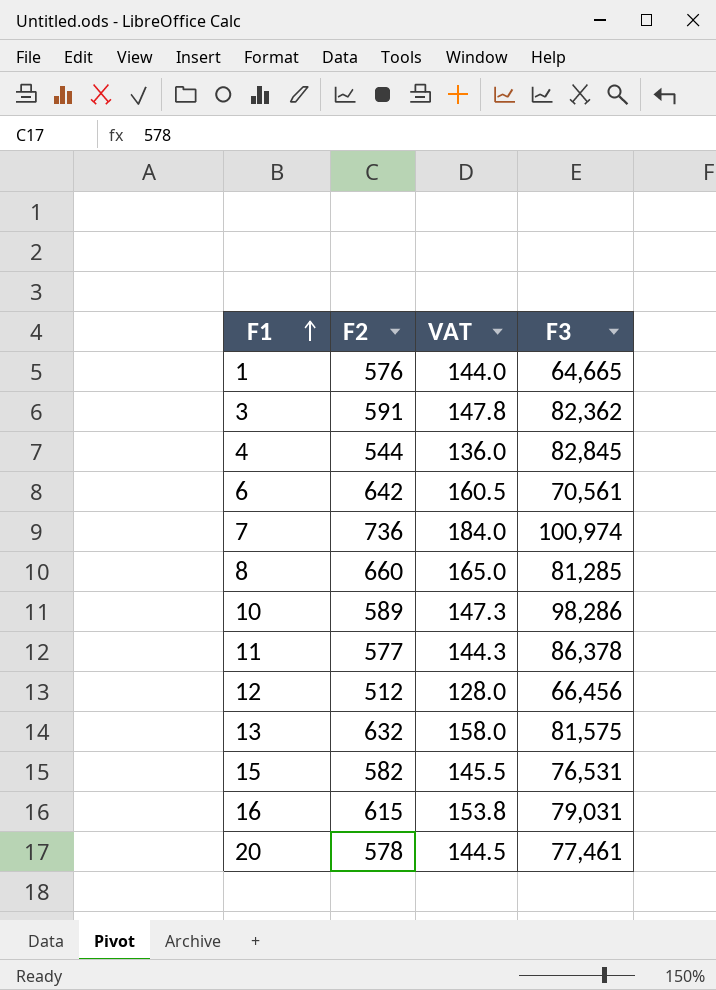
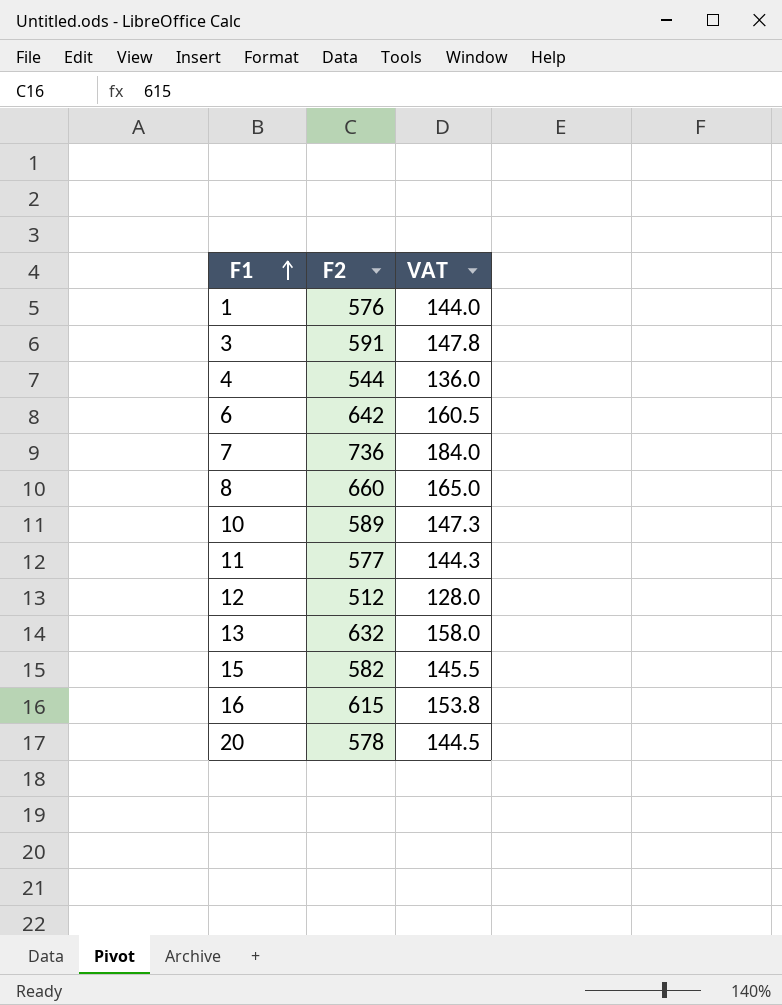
column F3 | position: 4 -> none

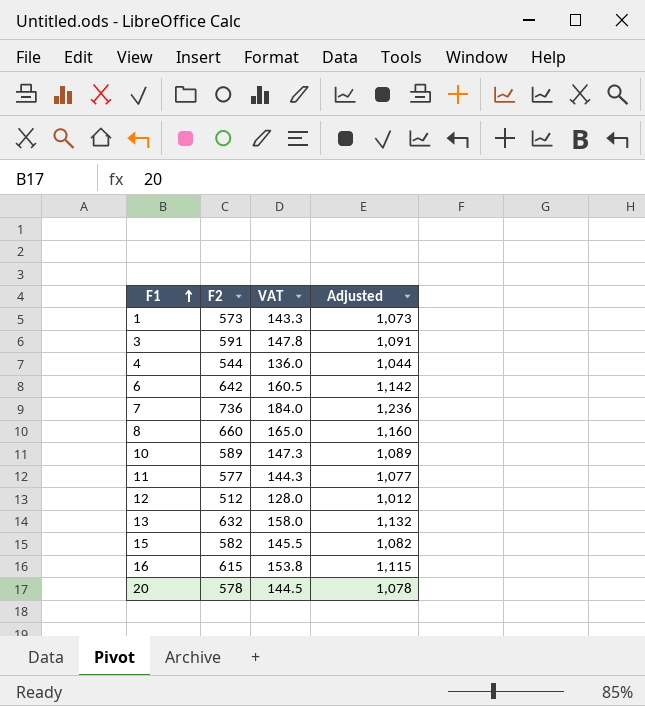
column Adjusted | formula: none -> [F2] + 500
1 | F2: 576 -> 573
1 | VAT: 144.0 -> 143.3

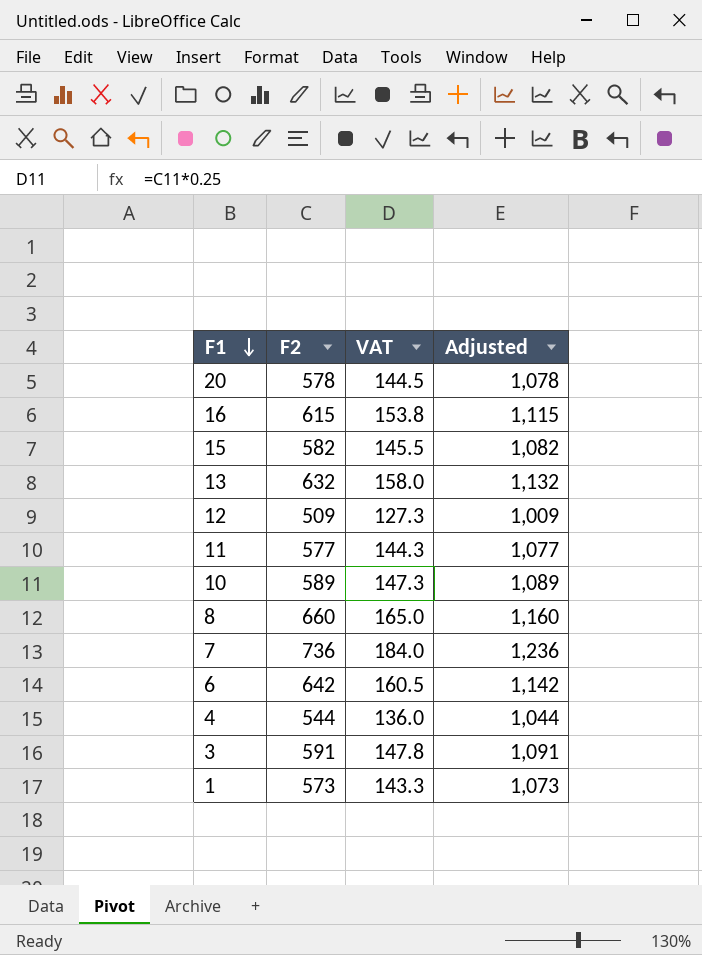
row order: F1 ascending -> F1 descending
12 | F2: 512 -> 509
12 | VAT: 128.0 -> 127.3
12 | Adjusted: 1,012 -> 1,009

